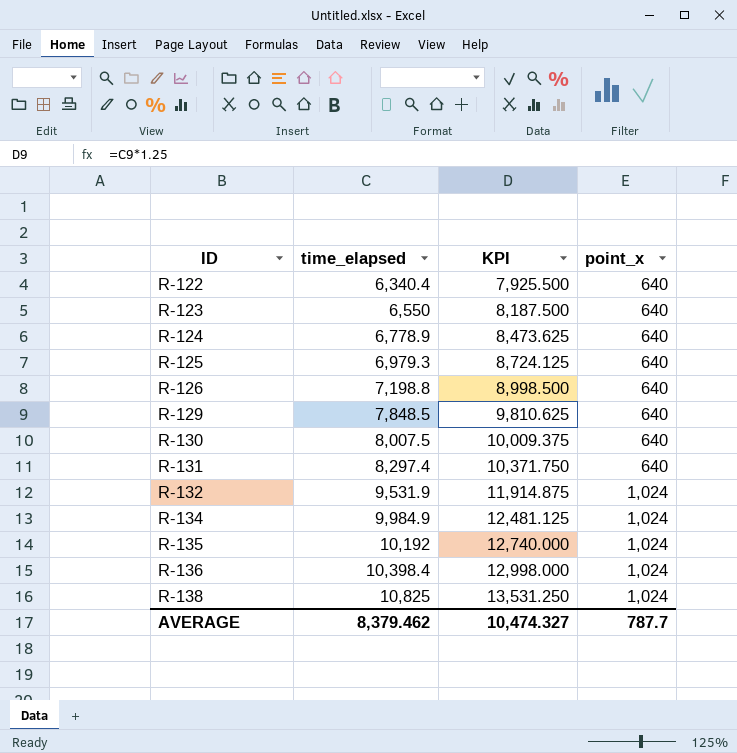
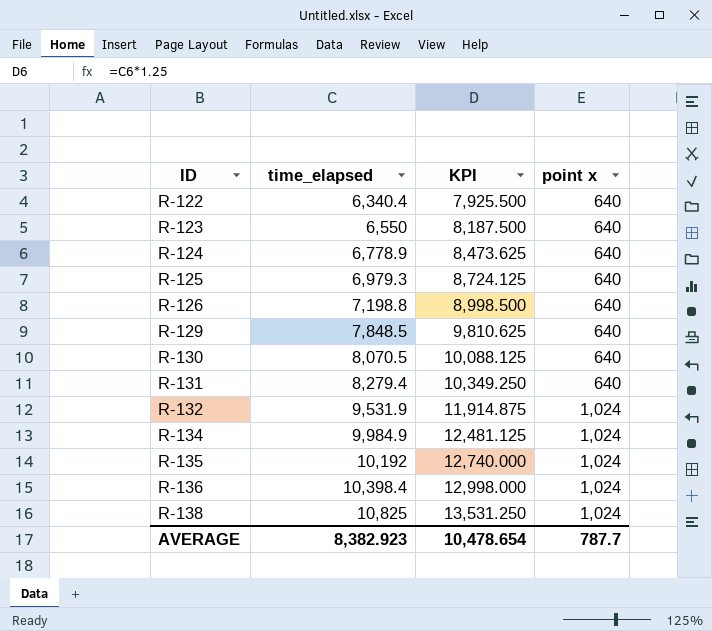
column name: point_x -> point x
R-130 | time_elapsed: 8,007.5 -> 8,070.5
R-130 | KPI: 10,009.375 -> 10,088.125
R-131 | time_elapsed: 8,297.4 -> 8,279.4
R-131 | KPI: 10,371.750 -> 10,349.250
AVERAGE | time_elapsed: 8,379.462 -> 8,382.923
AVERAGE | KPI: 10,474.327 -> 10,478.654

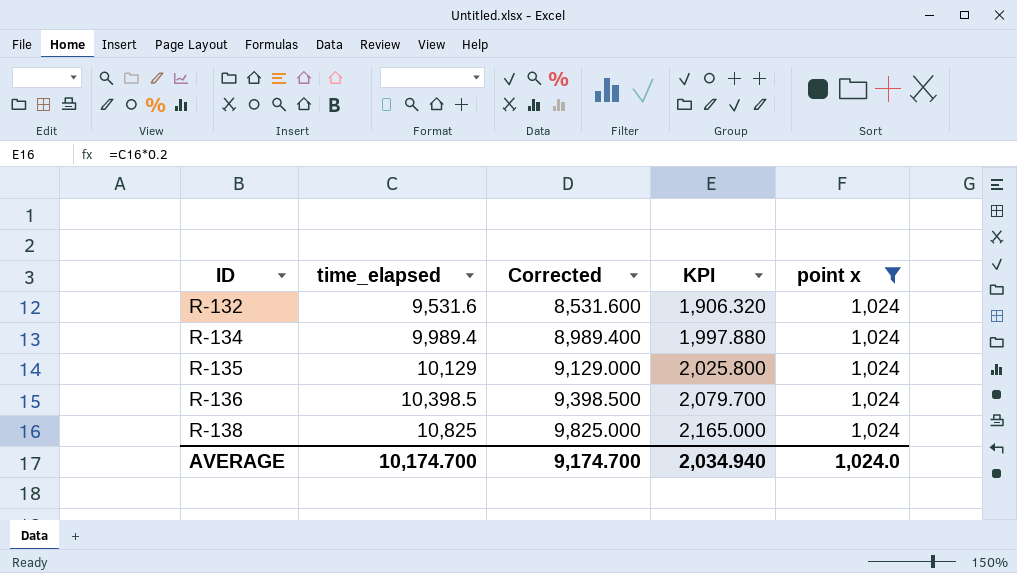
filter: none -> point x = 1,024
column Corrected | formula: none -> [time_elapsed] - 1000
column KPI | formula: [time_elapsed] * 1.25 -> [time_elapsed] * 0.2
R-132 | time_elapsed: 9,531.9 -> 9,531.6
R-134 | time_elapsed: 9,984.9 -> 9,989.4
R-135 | time_elapsed: 10,192 -> 10,129
R-136 | time_elapsed: 10,398.4 -> 10,398.5
AVERAGE | time_elapsed: 8,382.923 -> 10,174.700
AVERAGE | KPI: 10,478.654 -> 2,034.940
AVERAGE | point x: 787.7 -> 1,024.0

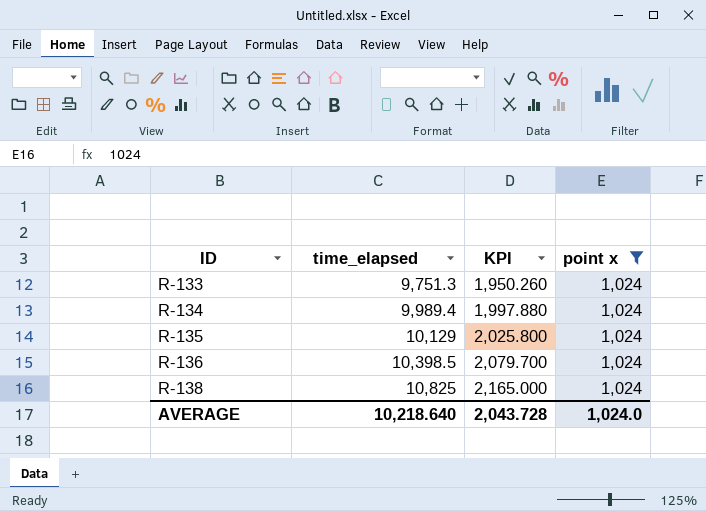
column Corrected | formula: [time_elapsed] - 1000 -> none
row R-132: 9,531.6 | 8,531.600 | 1,906.320 | 1,024 -> none
row R-133: none -> 9,751.3 | 1,950.260 | 1,024
AVERAGE | time_elapsed: 10,174.700 -> 10,218.640
AVERAGE | KPI: 2,034.940 -> 2,043.728

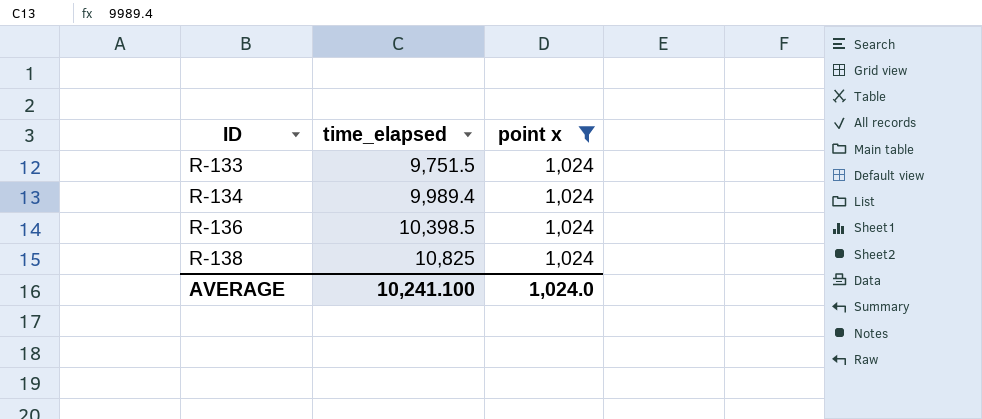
column KPI | formula: [time_elapsed] * 0.2 -> none
row R-135: 10,129 | 2,025.800 | 1,024 -> none
R-133 | time_elapsed: 9,751.3 -> 9,751.5
AVERAGE | time_elapsed: 10,218.640 -> 10,241.100

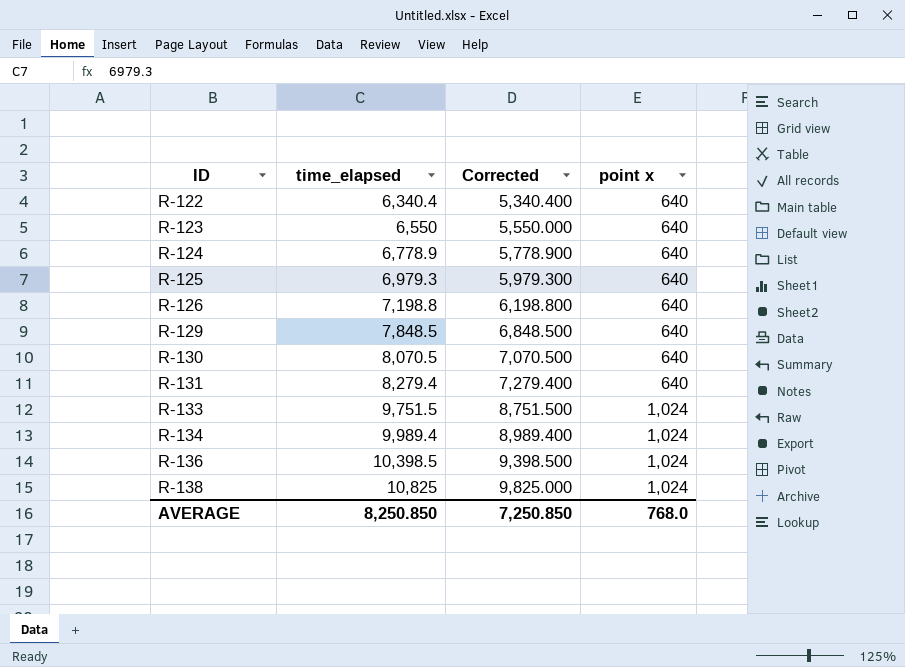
filter: point x = 1,024 -> none
column Corrected | formula: none -> [time_elapsed] - 1000
AVERAGE | time_elapsed: 10,241.100 -> 8,250.850
AVERAGE | point x: 1,024.0 -> 768.0

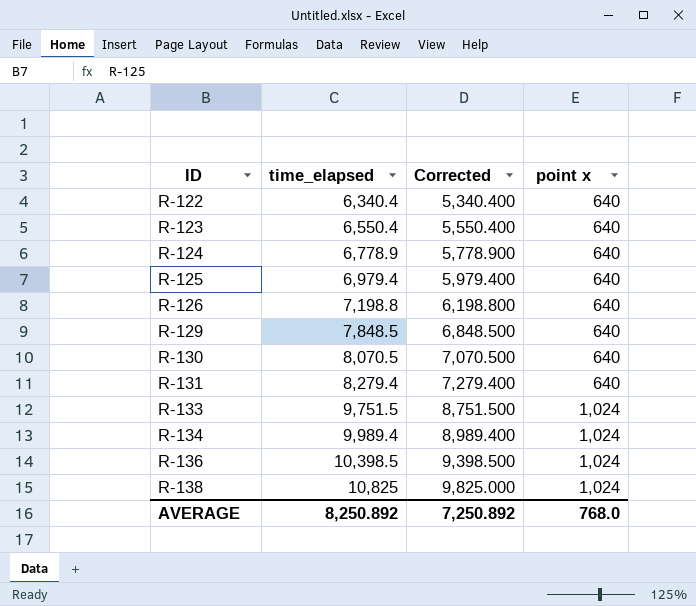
R-123 | time_elapsed: 6,550 -> 6,550.4
R-123 | Corrected: 5,550.000 -> 5,550.400
R-125 | time_elapsed: 6,979.3 -> 6,979.4
R-125 | Corrected: 5,979.300 -> 5,979.400
AVERAGE | time_elapsed: 8,250.850 -> 8,250.892
AVERAGE | Corrected: 7,250.850 -> 7,250.892

